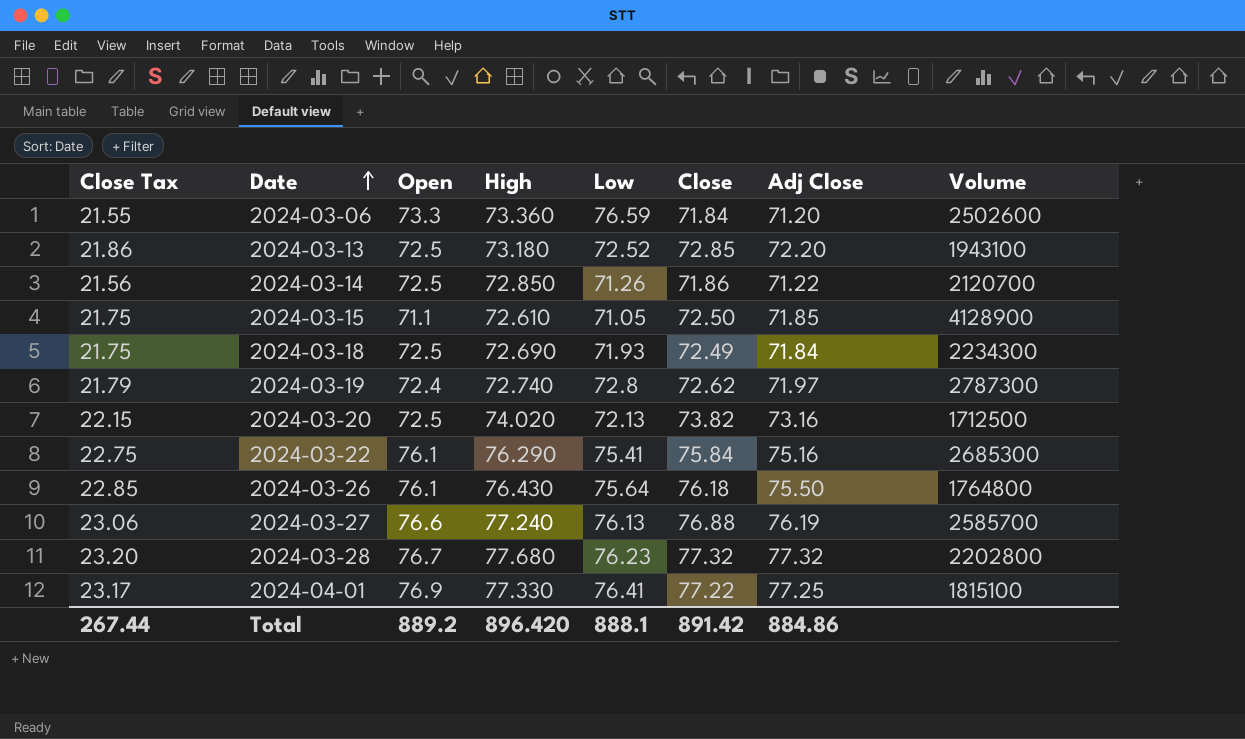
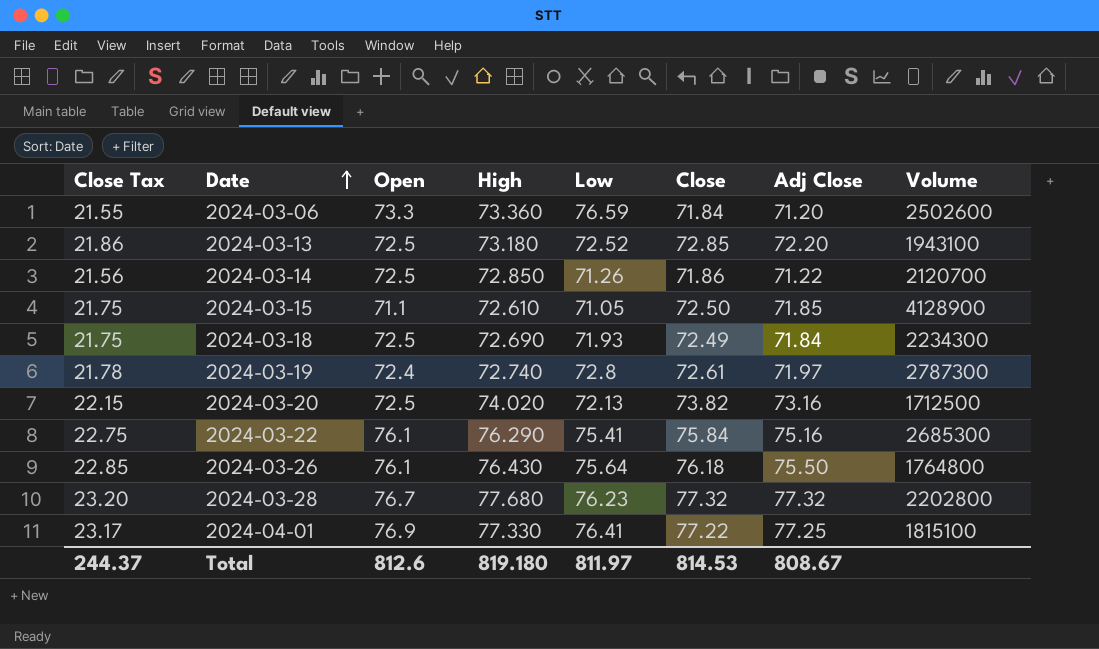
row 2024-03-27: 23.06 | 76.6 | 77.240 | 76.13 | 76.88 | 76.19 | 2585700 -> none
2024-03-19 | Close Tax: 21.79 -> 21.78
2024-03-19 | Close: 72.62 -> 72.61
Total | Close Tax: 267.44 -> 244.37
Total | Open: 889.2 -> 812.6
Total | High: 896.420 -> 819.180
Total | Low: 888.1 -> 811.97
Total | Close: 891.42 -> 814.53
Total | Adj Close: 884.86 -> 808.67

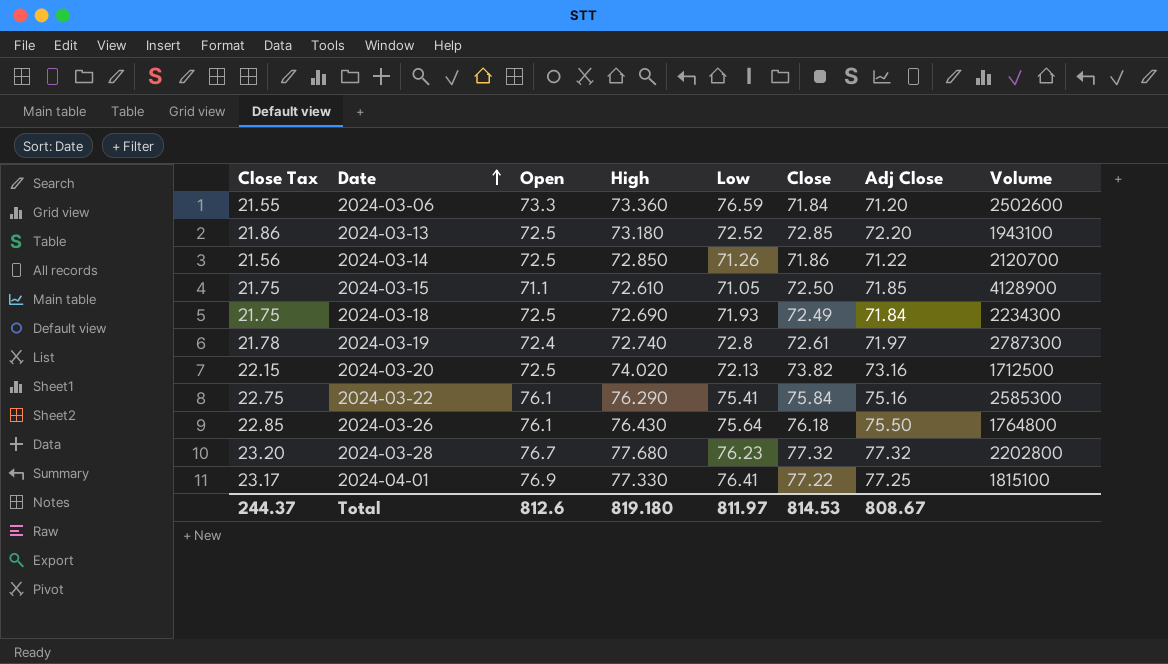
2024-03-22 | Volume: 2685300 -> 2585300

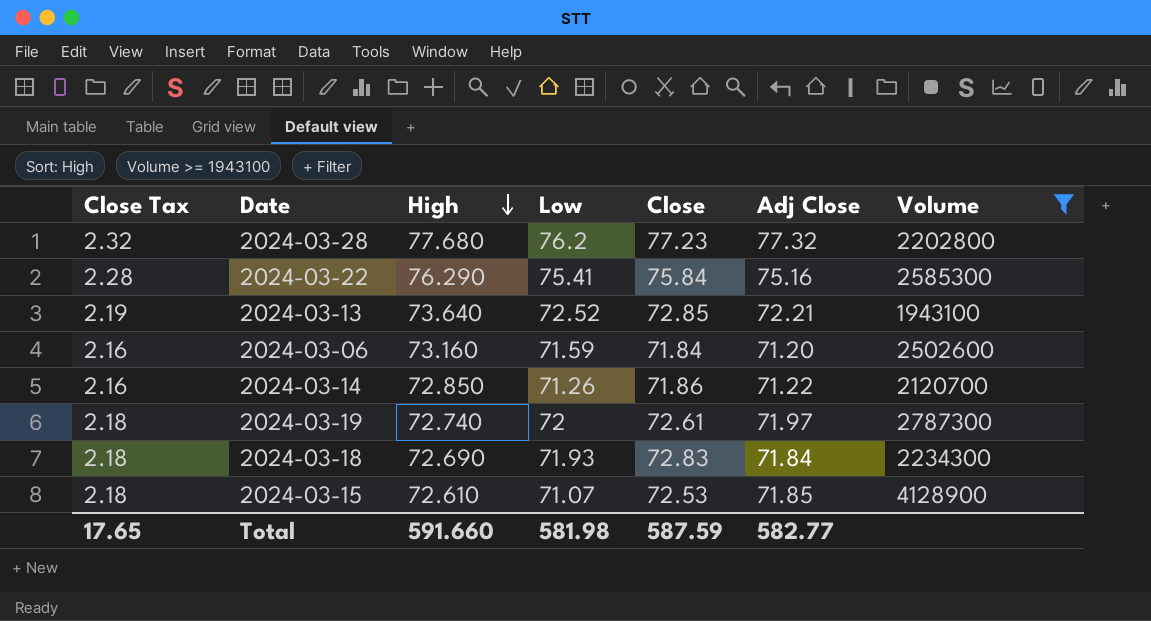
filter: none -> Volume >= 1943100
row order: Date ascending -> High descending
column Open | position: 3 -> none
column Close Tax | formula: [Close] * 0.3 -> [Close] * 0.03
2024-03-28 | Low: 76.23 -> 76.2
2024-03-28 | Close: 77.32 -> 77.23
2024-03-13 | High: 73.180 -> 73.640
2024-03-13 | Adj Close: 72.20 -> 72.21
2024-03-06 | High: 73.360 -> 73.160
2024-03-06 | Low: 76.59 -> 71.59
2024-03-19 | Low: 72.8 -> 72
2024-03-18 | Close: 72.49 -> 72.83
2024-03-15 | Low: 71.05 -> 71.07
2024-03-15 | Close: 72.50 -> 72.53
Total | Close Tax: 244.37 -> 17.65
Total | High: 819.180 -> 591.660
Total | Low: 811.97 -> 581.98
Total | Close: 814.53 -> 587.59
Total | Adj Close: 808.67 -> 582.77

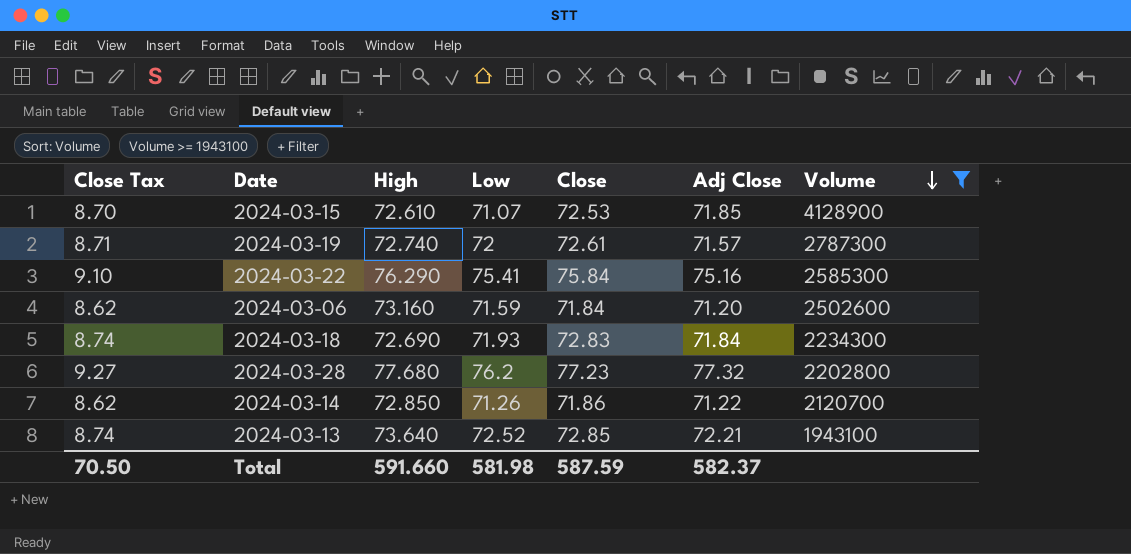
row order: High descending -> Volume descending
column Close Tax | formula: [Close] * 0.03 -> [Close] * 0.12
2024-03-19 | Adj Close: 71.97 -> 71.57
Total | Close Tax: 17.65 -> 70.50
Total | Adj Close: 582.77 -> 582.37

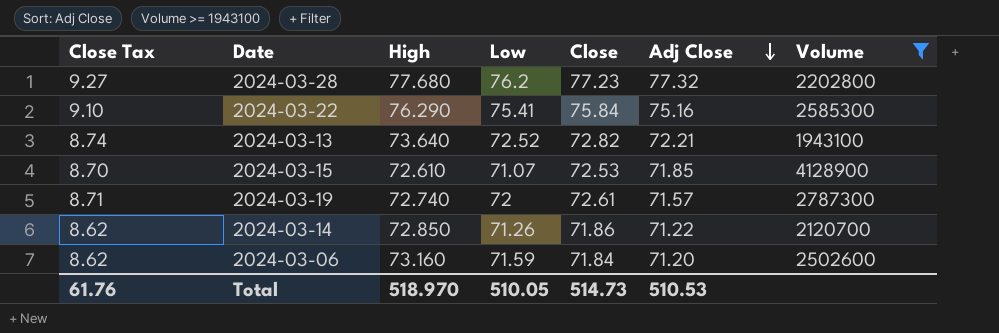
row order: Volume descending -> Adj Close descending
row 2024-03-18: 8.74 | 72.690 | 71.93 | 72.83 | 71.84 | 2234300 -> none
2024-03-13 | Close: 72.85 -> 72.82
Total | Close Tax: 70.50 -> 61.76
Total | High: 591.660 -> 518.970
Total | Low: 581.98 -> 510.05
Total | Close: 587.59 -> 514.73
Total | Adj Close: 582.37 -> 510.53

